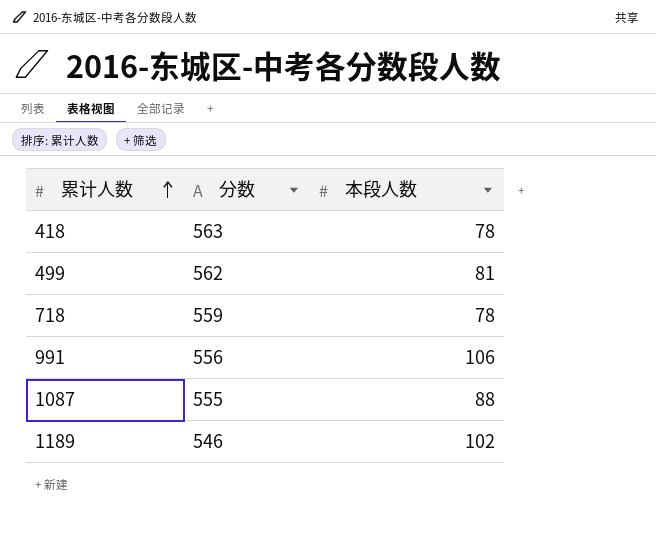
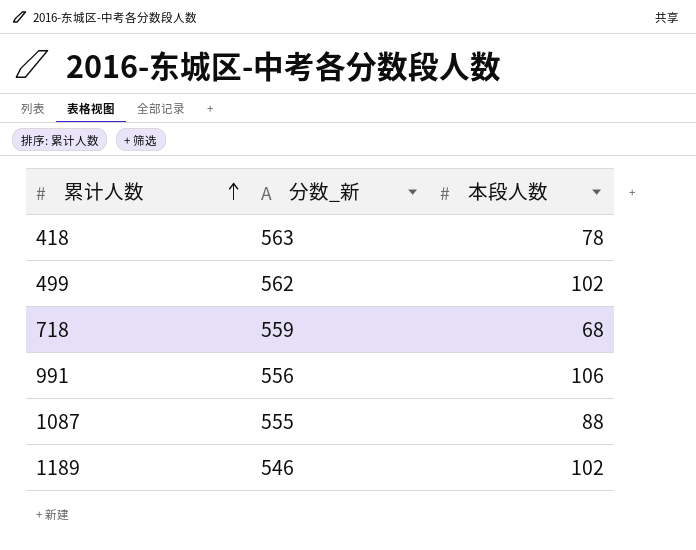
column name: 分数 -> 分数_新
499 | 本段人数: 81 -> 102
718 | 本段人数: 78 -> 68

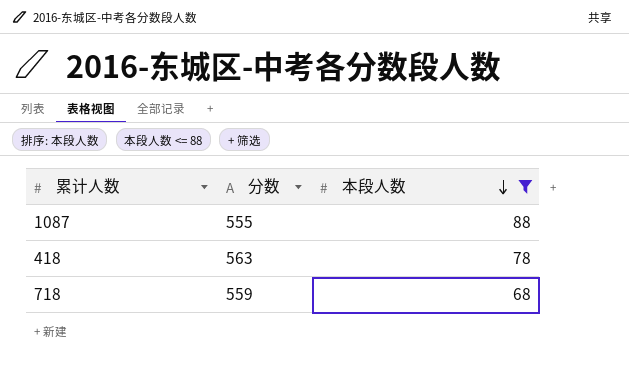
filter: none -> 本段人数 <= 88
row order: 累计人数 ascending -> 本段人数 descending
column name: 分数_新 -> 分数

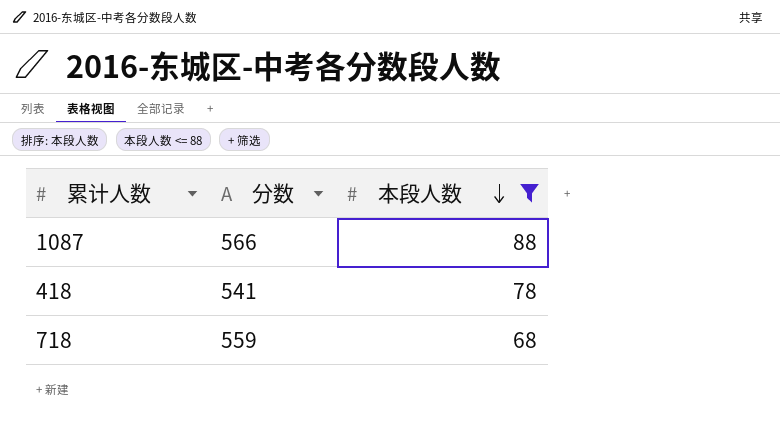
1087 | 分数: 555 -> 566
418 | 分数: 563 -> 541

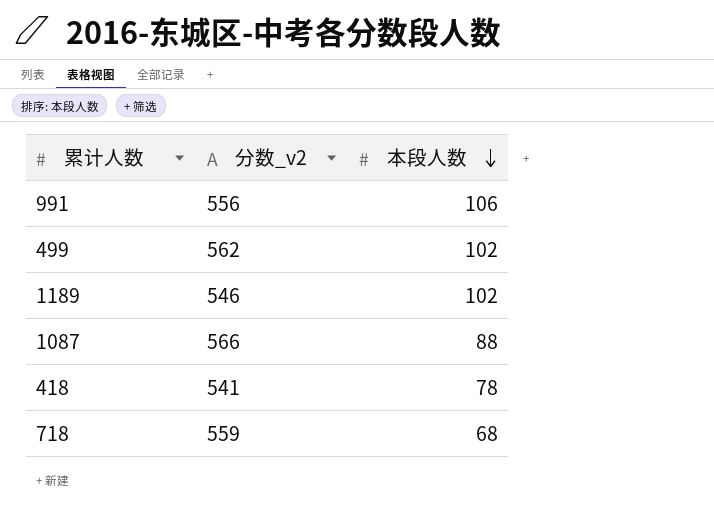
filter: 本段人数 <= 88 -> none
column name: 分数 -> 分数_v2

